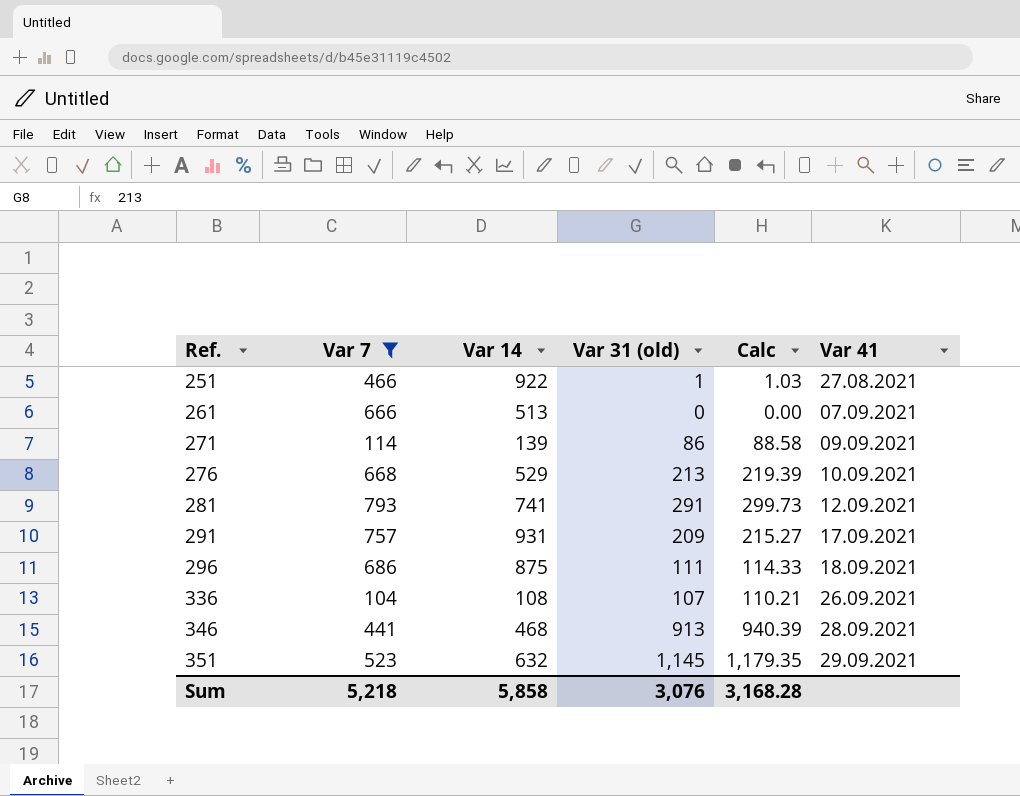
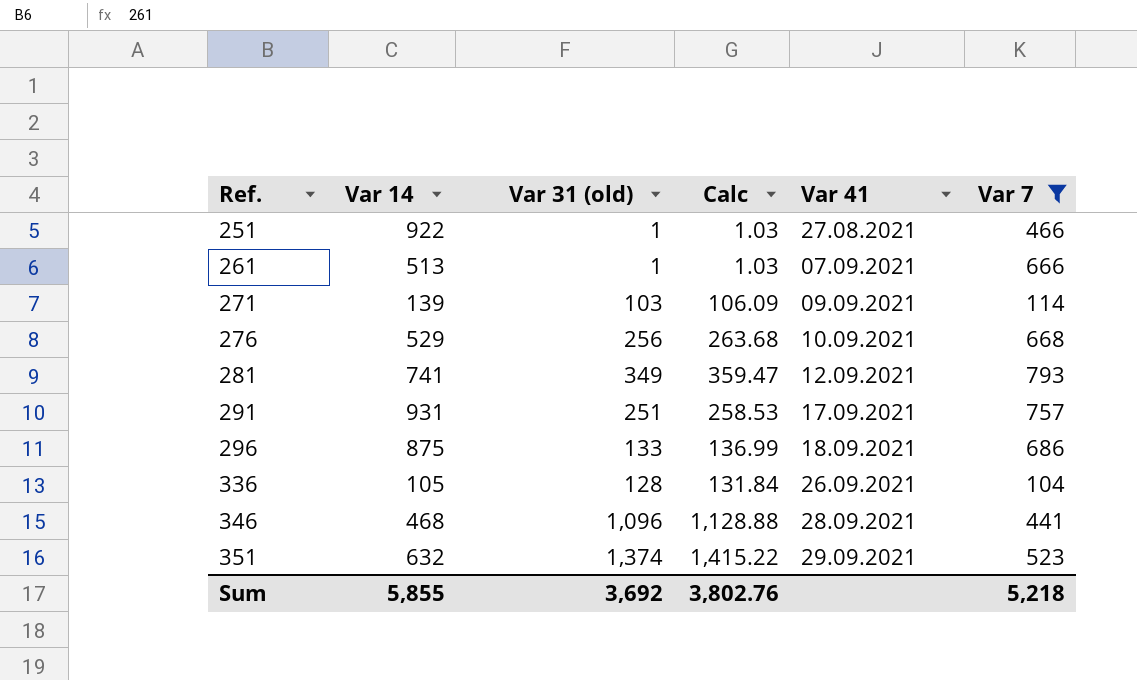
column Var 7 | position: 2 -> 6
261 | Var 31 (old): 0 -> 1
261 | Calc: 0.00 -> 1.03
271 | Var 31 (old): 86 -> 103
271 | Calc: 88.58 -> 106.09
276 | Var 31 (old): 213 -> 256
276 | Calc: 219.39 -> 263.68
281 | Var 31 (old): 291 -> 349
281 | Calc: 299.73 -> 359.47
291 | Var 31 (old): 209 -> 251
291 | Calc: 215.27 -> 258.53
296 | Var 31 (old): 111 -> 133
296 | Calc: 114.33 -> 136.99
336 | Var 14: 108 -> 105
336 | Var 31 (old): 107 -> 128
336 | Calc: 110.21 -> 131.84
346 | Var 31 (old): 913 -> 1,096
346 | Calc: 940.39 -> 1,128.88
351 | Var 31 (old): 1,145 -> 1,374
351 | Calc: 1,179.35 -> 1,415.22
Sum | Var 14: 5,858 -> 5,855
Sum | Var 31 (old): 3,076 -> 3,692
Sum | Calc: 3,168.28 -> 3,802.76

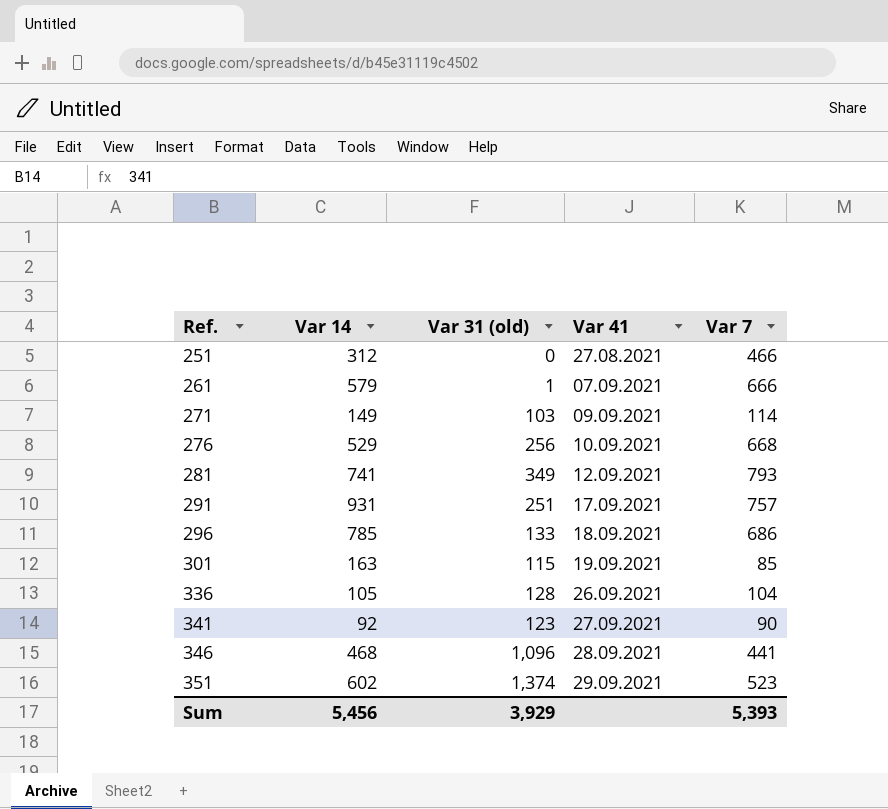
filter: Var 7 >= 104 -> none
column Calc | formula: [Var 31 (old)] * 1.03 -> none
251 | Var 14: 922 -> 312
251 | Var 31 (old): 1 -> 0
261 | Var 14: 513 -> 579
271 | Var 14: 139 -> 149
296 | Var 14: 875 -> 785
351 | Var 14: 632 -> 602
Sum | Var 14: 5,855 -> 5,456
Sum | Var 31 (old): 3,692 -> 3,929
Sum | Var 7: 5,218 -> 5,393

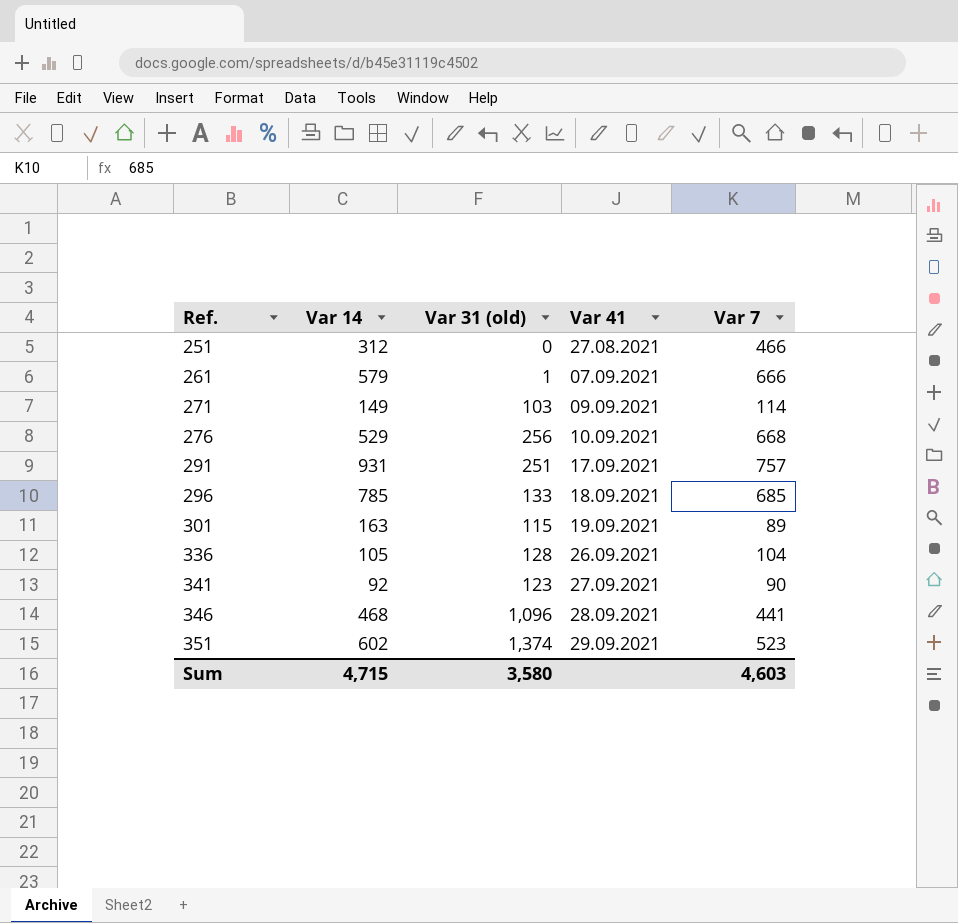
row 281: 741 | 349 | 12.09.2021 | 793 -> none
296 | Var 7: 686 -> 685
301 | Var 7: 85 -> 89
Sum | Var 14: 5,456 -> 4,715
Sum | Var 31 (old): 3,929 -> 3,580
Sum | Var 7: 5,393 -> 4,603

